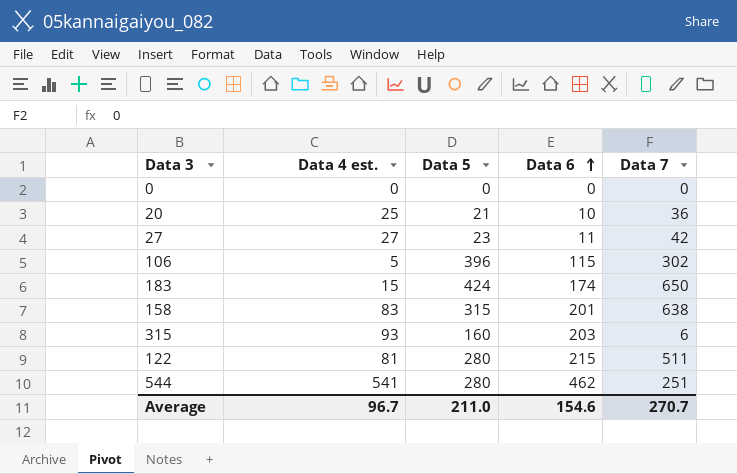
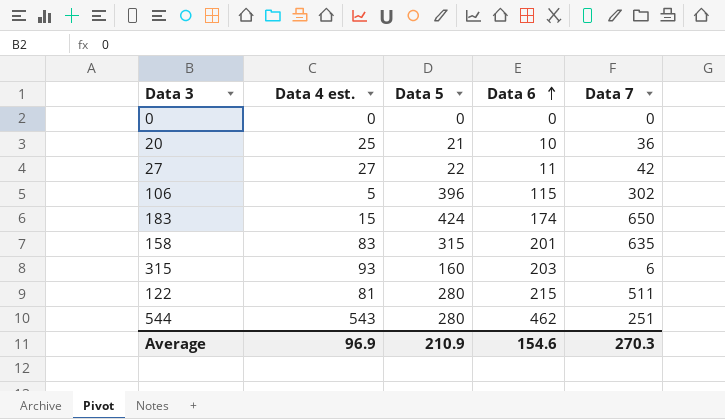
27 | Data 5: 23 -> 22
158 | Data 7: 638 -> 635
544 | Data 4 est.: 541 -> 543
Average | Data 4 est.: 96.7 -> 96.9
Average | Data 5: 211.0 -> 210.9
Average | Data 7: 270.7 -> 270.3

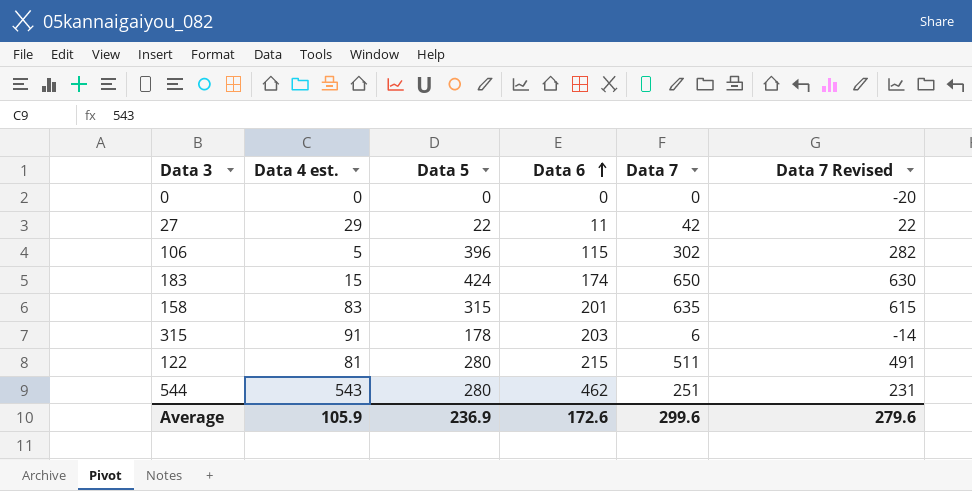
column Data 7 Revised | formula: none -> [Data 7] - 20
row 20: 25 | 21 | 10 | 36 -> none
27 | Data 4 est.: 27 -> 29
315 | Data 4 est.: 93 -> 91
315 | Data 5: 160 -> 178
Average | Data 4 est.: 96.9 -> 105.9
Average | Data 5: 210.9 -> 236.9
Average | Data 6: 154.6 -> 172.6
Average | Data 7: 270.3 -> 299.6

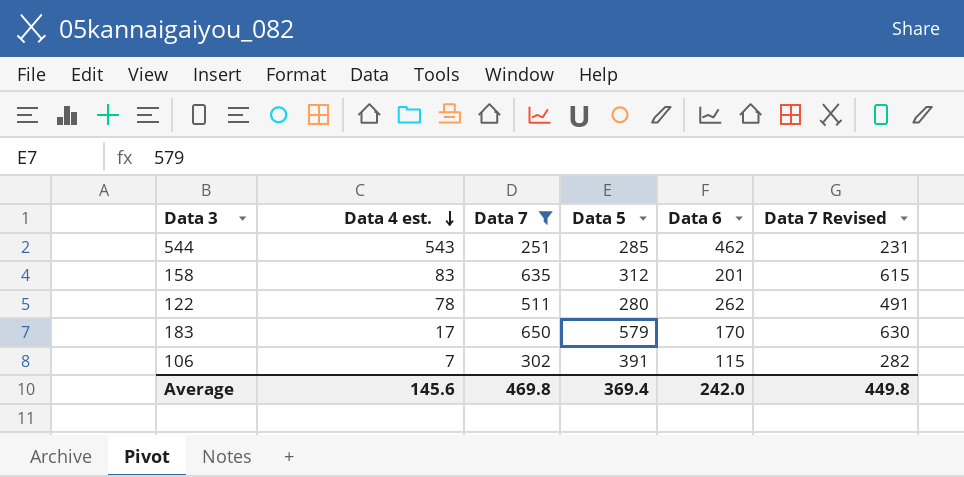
filter: none -> Data 7 >= 251
row order: Data 6 ascending -> Data 4 est. descending
column Data 7 | position: 5 -> 3
544 | Data 5: 280 -> 285
158 | Data 5: 315 -> 312
122 | Data 4 est.: 81 -> 78
122 | Data 6: 215 -> 262
183 | Data 4 est.: 15 -> 17
183 | Data 5: 424 -> 579
183 | Data 6: 174 -> 170
106 | Data 4 est.: 5 -> 7
106 | Data 5: 396 -> 391
Average | Data 4 est.: 105.9 -> 145.6
Average | Data 7: 299.6 -> 469.8
Average | Data 5: 236.9 -> 369.4
Average | Data 6: 172.6 -> 242.0
Average | Data 7 Revised: 279.6 -> 449.8

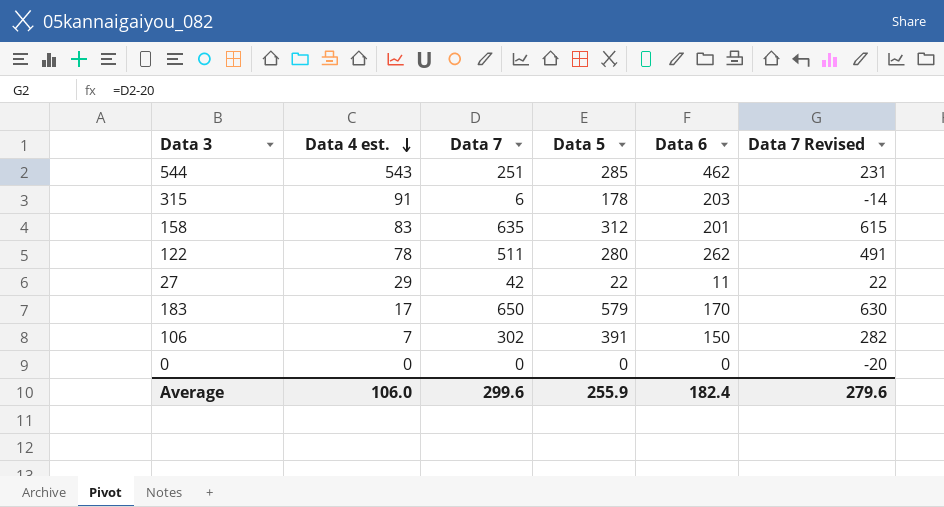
filter: Data 7 >= 251 -> none
106 | Data 6: 115 -> 150
Average | Data 4 est.: 145.6 -> 106.0
Average | Data 7: 469.8 -> 299.6
Average | Data 5: 369.4 -> 255.9
Average | Data 6: 242.0 -> 182.4
Average | Data 7 Revised: 449.8 -> 279.6

